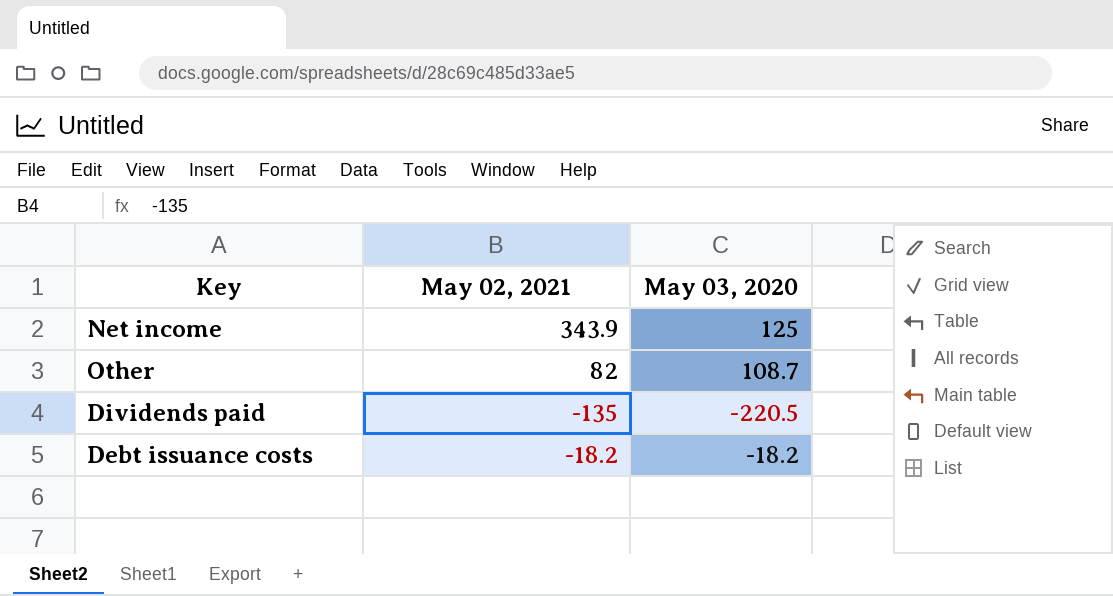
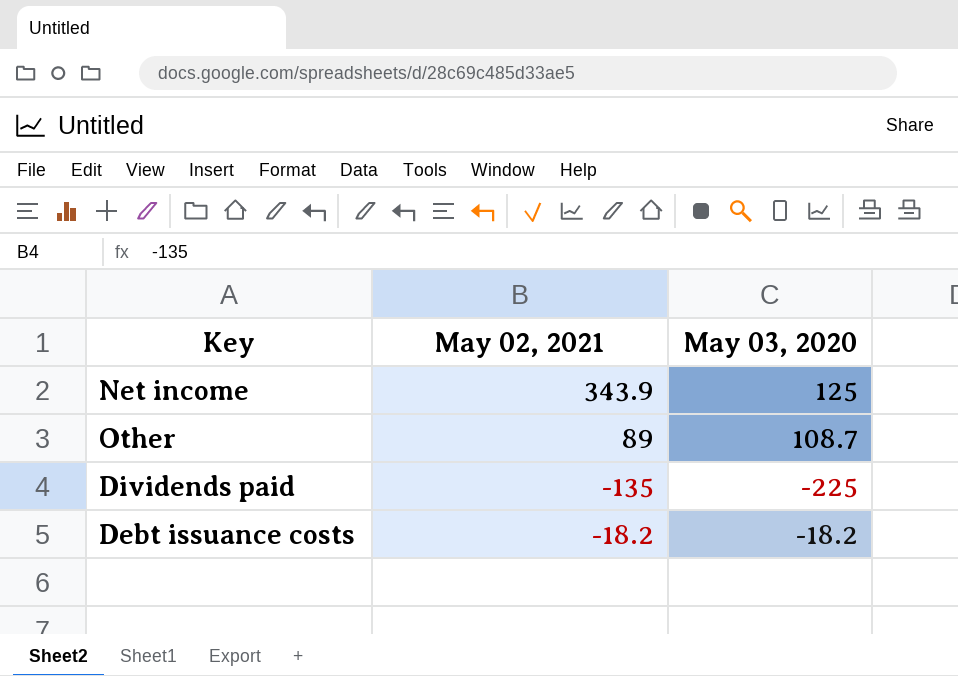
Other | May 02, 2021: 82 -> 89
Dividends paid | May 03, 2020: -220.5 -> -225

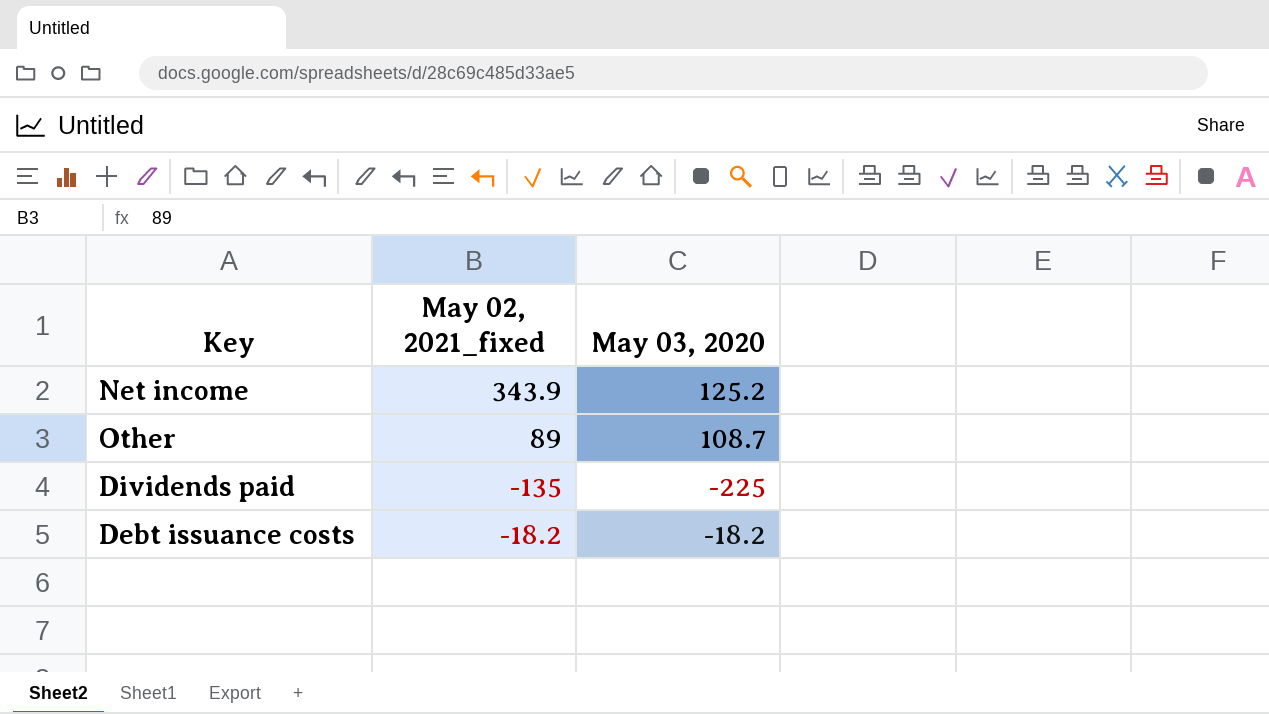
column name: May 02, 2021 -> May 02, 2021_fixed
Net income | May 03, 2020: 125 -> 125.2

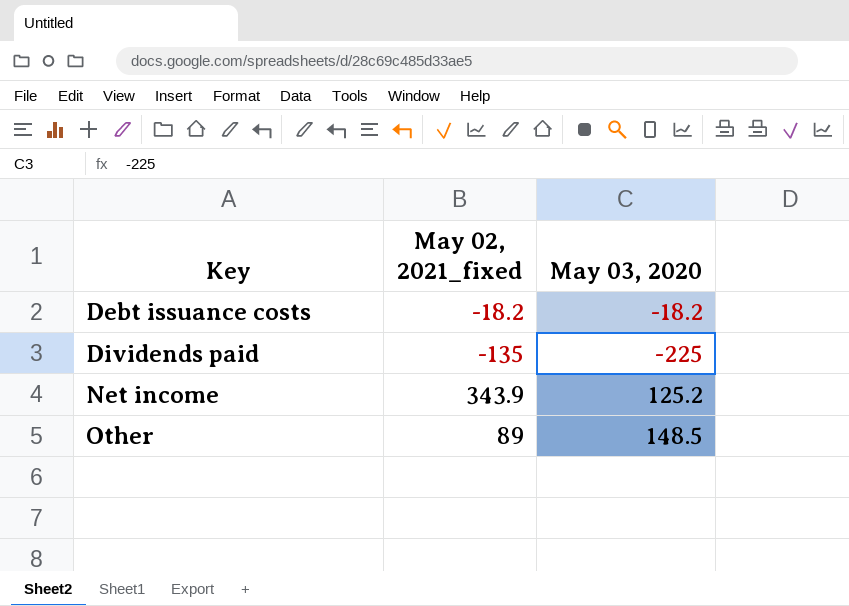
row order: none -> Key ascending
Other | May 03, 2020: 108.7 -> 148.5

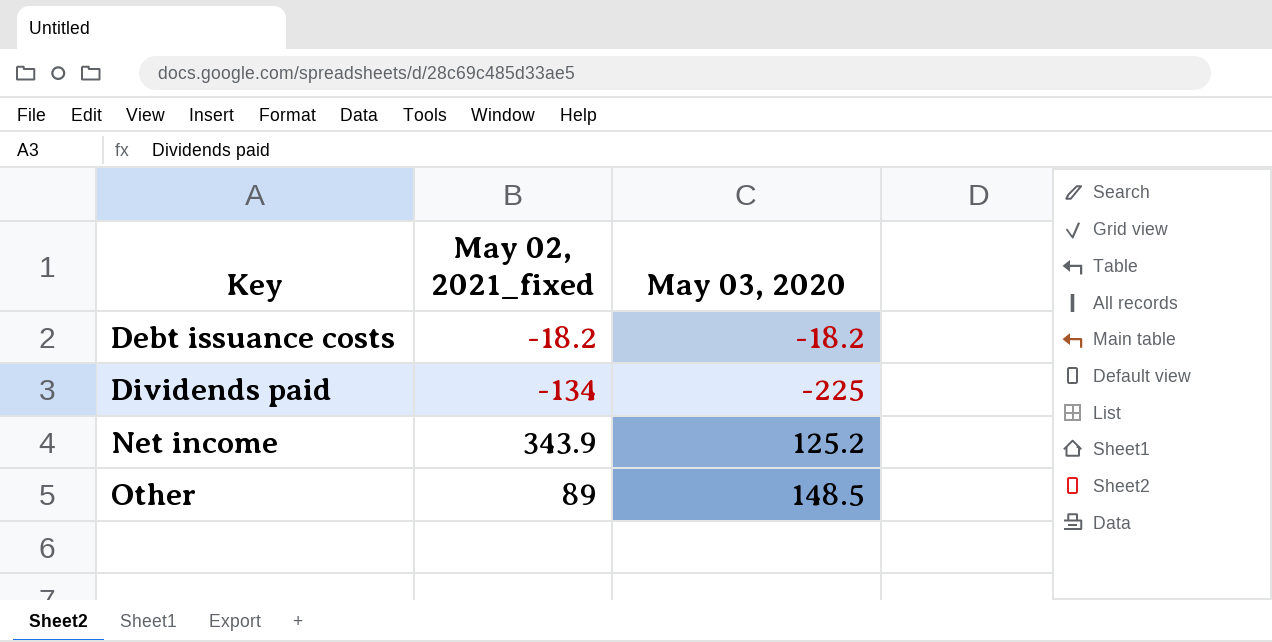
Dividends paid | May 02, 2021_fixed: -135 -> -134

